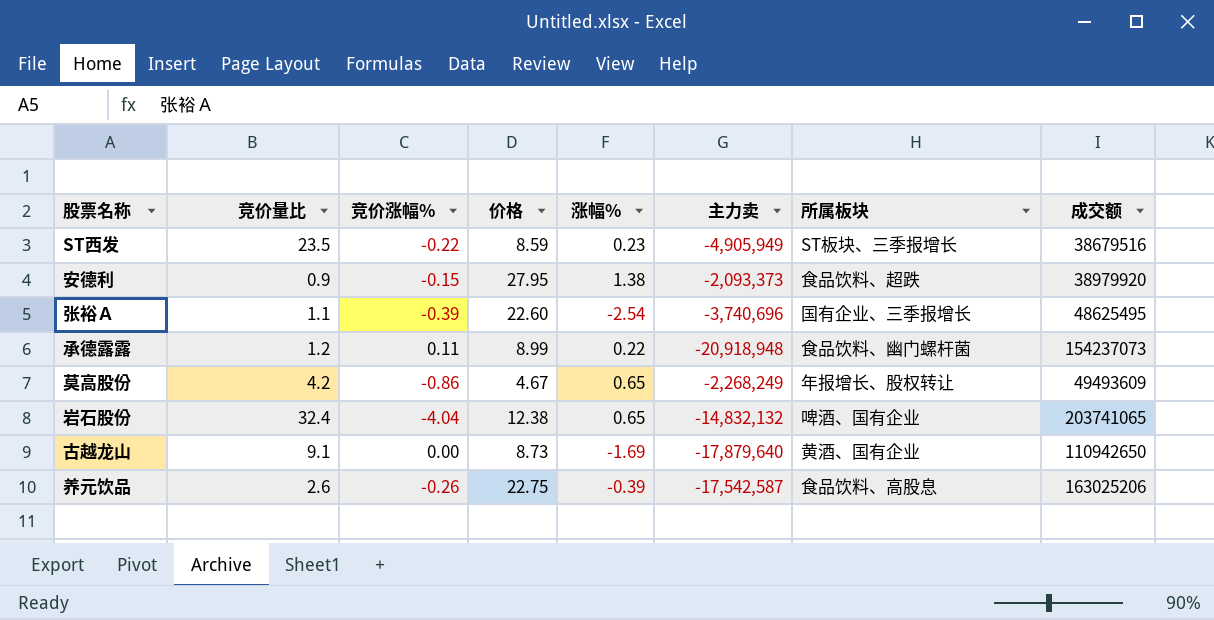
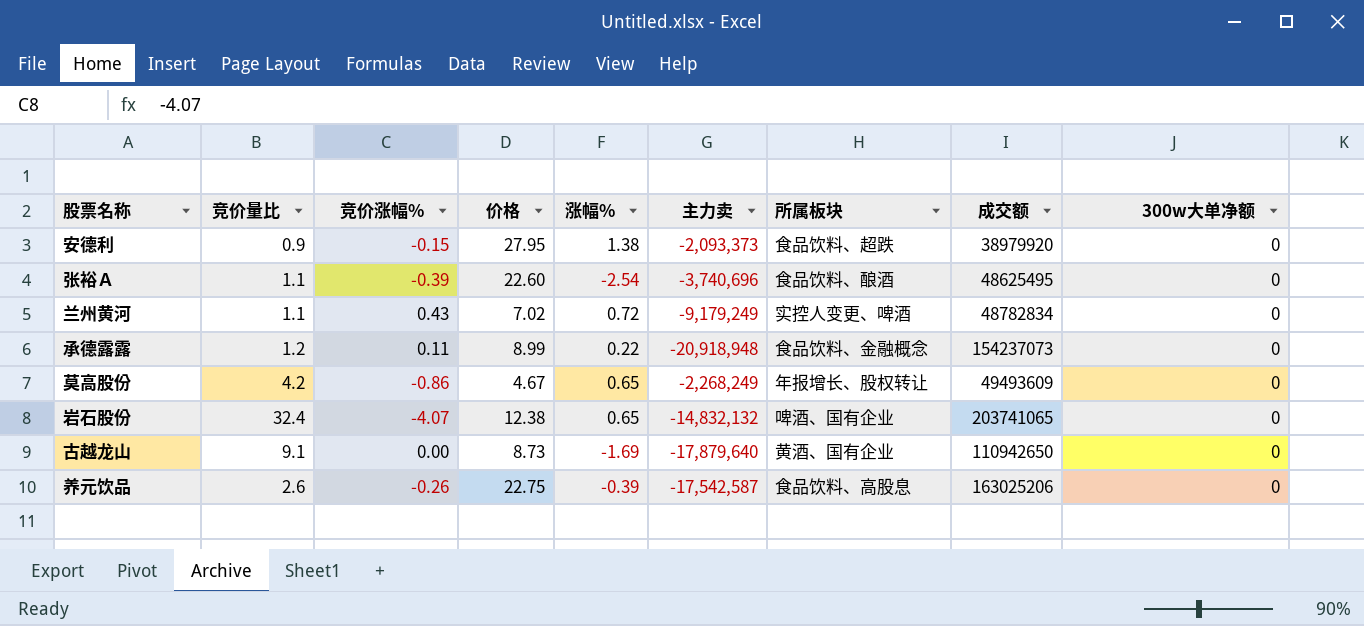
column 300w大单净额 | position: none -> 9
row ST西发: 23.5 | -0.22 | 8.59 | 0.23 | -4,905,949 | ST板块、三季报增长 | 38679516 -> none
张裕Ａ | 所属板块: 国有企业、三季报增长 -> 食品饮料、酿酒
row 兰州黄河: none -> 1.1 | 0.43 | 7.02 | 0.72 | -9,179,249 | 实控人变更、啤酒 | 48782834 | 0
承德露露 | 所属板块: 食品饮料、幽门螺杆菌 -> 食品饮料、金融概念
岩石股份 | 竞价涨幅%: -4.04 -> -4.07

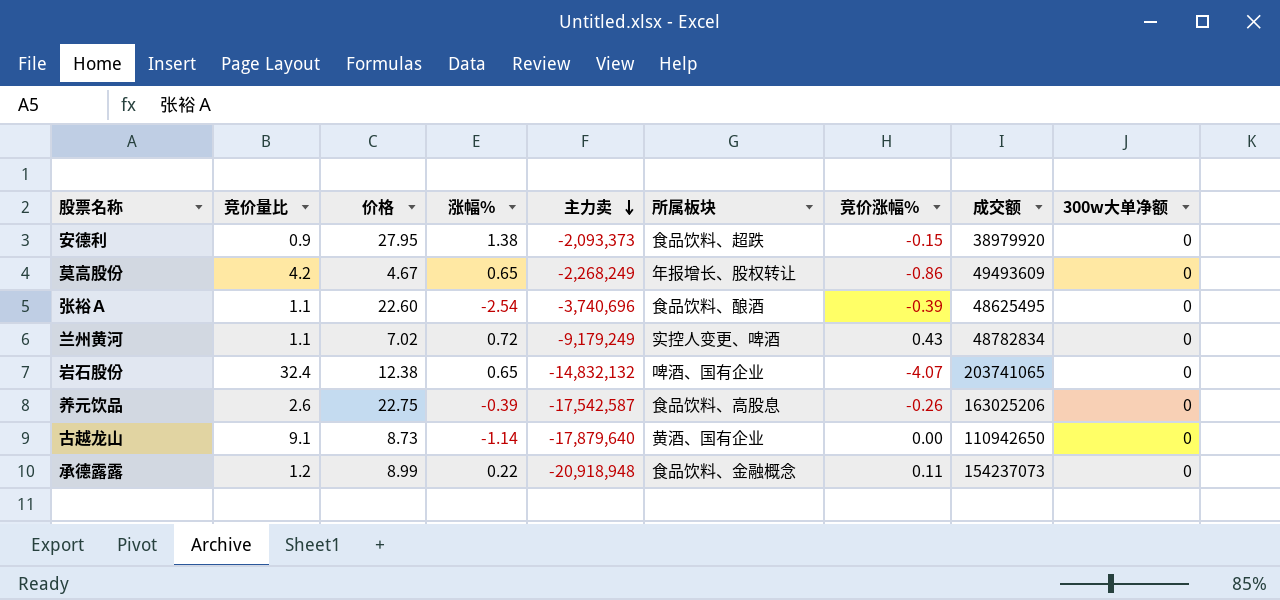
row order: none -> 主力卖 descending
column 竞价涨幅% | position: 3 -> 7
古越龙山 | 涨幅%: -1.69 -> -1.14

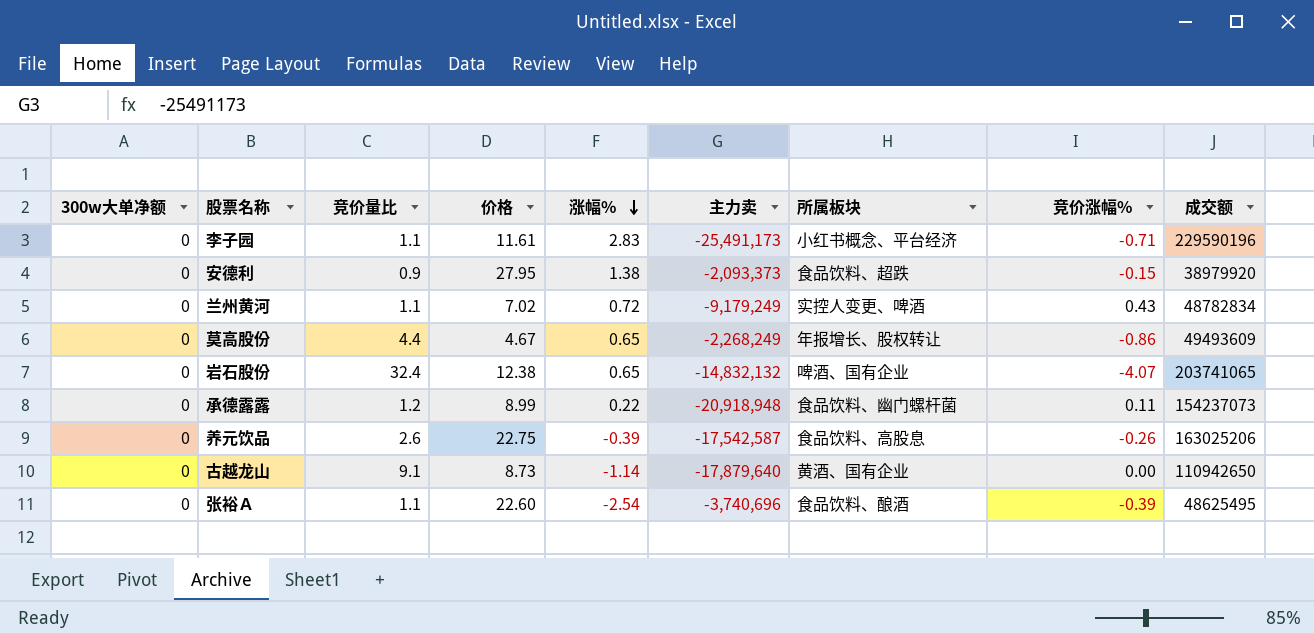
row order: 主力卖 descending -> 涨幅% descending
column 300w大单净额 | position: 9 -> 1
row 李子园: none -> 0 | 1.1 | 11.61 | 2.83 | -25,491,173 | 小红书概念、平台经济 | -0.71 | 229590196
莫高股份 | 竞价量比: 4.2 -> 4.4
承德露露 | 所属板块: 食品饮料、金融概念 -> 食品饮料、幽门螺杆菌

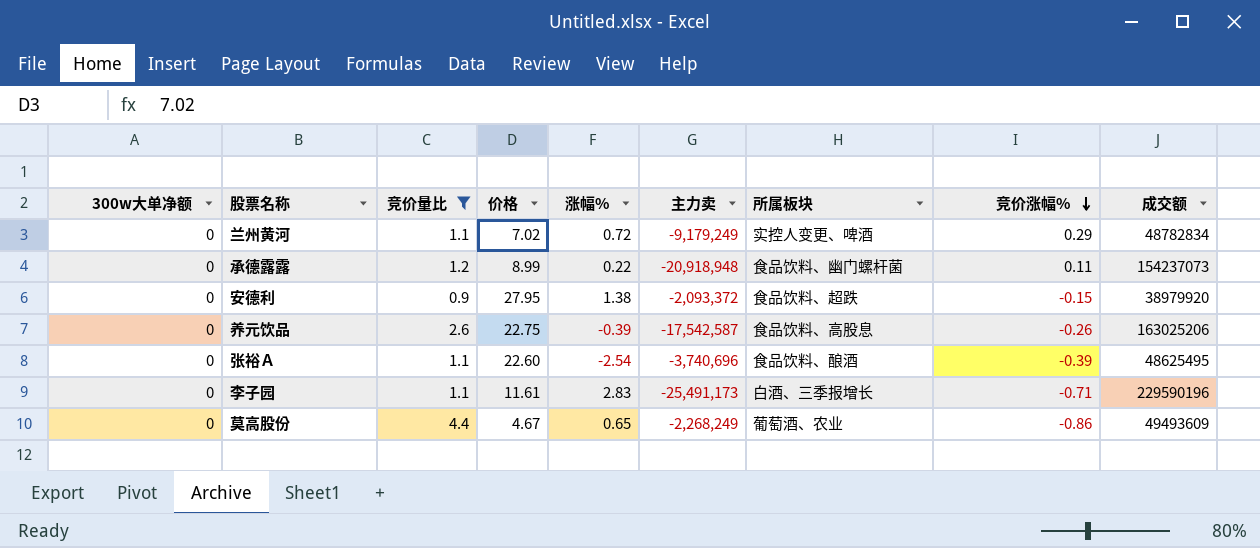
filter: none -> 竞价量比 <= 4.4
row order: 涨幅% descending -> 竞价涨幅% descending
兰州黄河 | 竞价涨幅%: 0.43 -> 0.29
安德利 | 主力卖: -2,093,373 -> -2,093,372
李子园 | 所属板块: 小红书概念、平台经济 -> 白酒、三季报增长
莫高股份 | 所属板块: 年报增长、股权转让 -> 葡萄酒、农业

